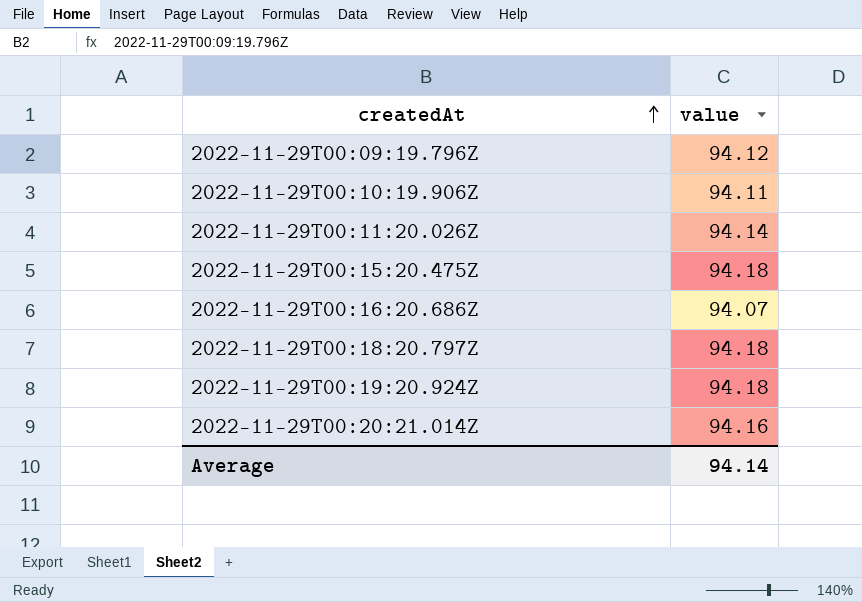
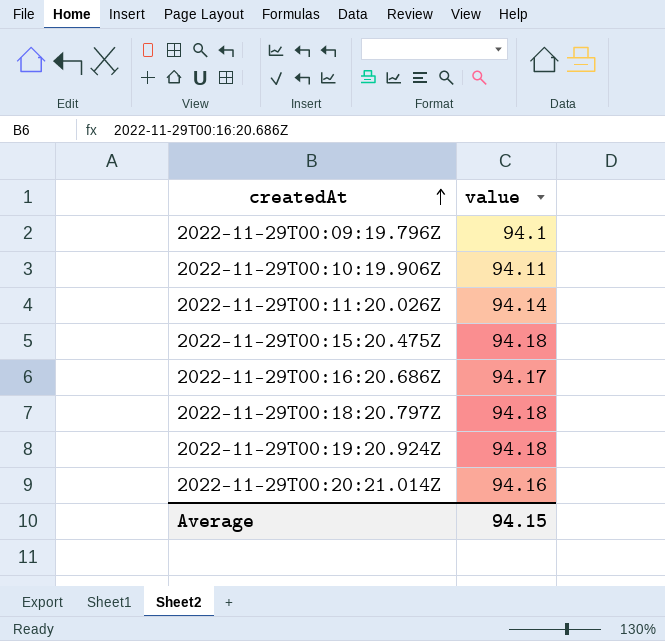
2022-11-29T00:09:19.796Z | value: 94.12 -> 94.1
2022-11-29T00:16:20.686Z | value: 94.07 -> 94.17
Average | value: 94.14 -> 94.15

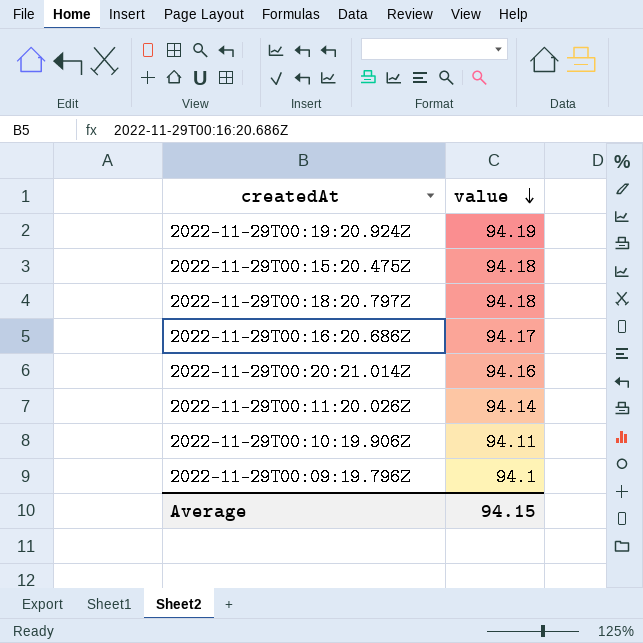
row order: createdAt ascending -> value descending
2022-11-29T00:19:20.924Z | value: 94.18 -> 94.19

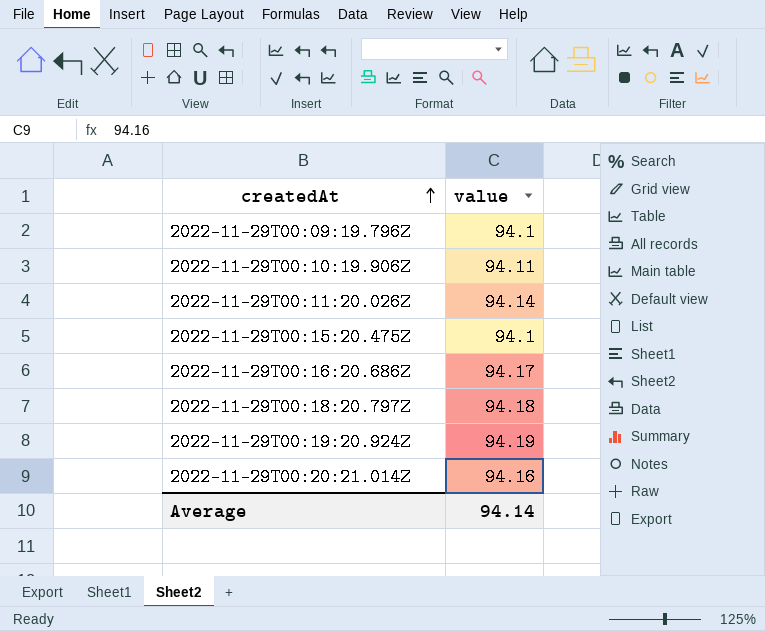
row order: value descending -> createdAt ascending
2022-11-29T00:15:20.475Z | value: 94.18 -> 94.1
Average | value: 94.15 -> 94.14

